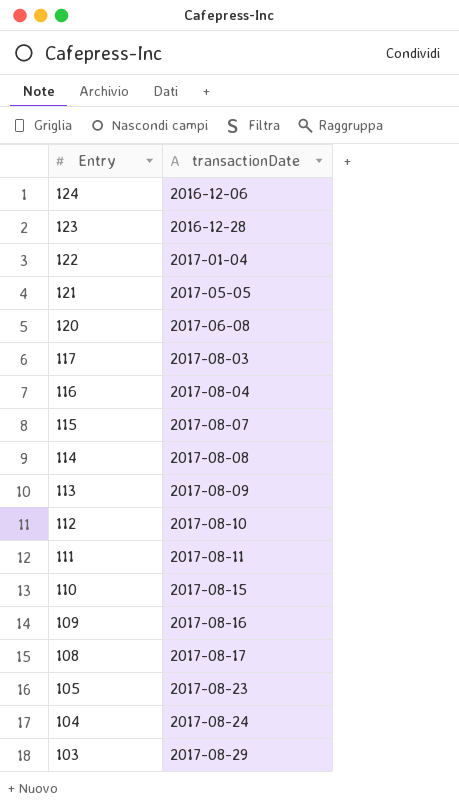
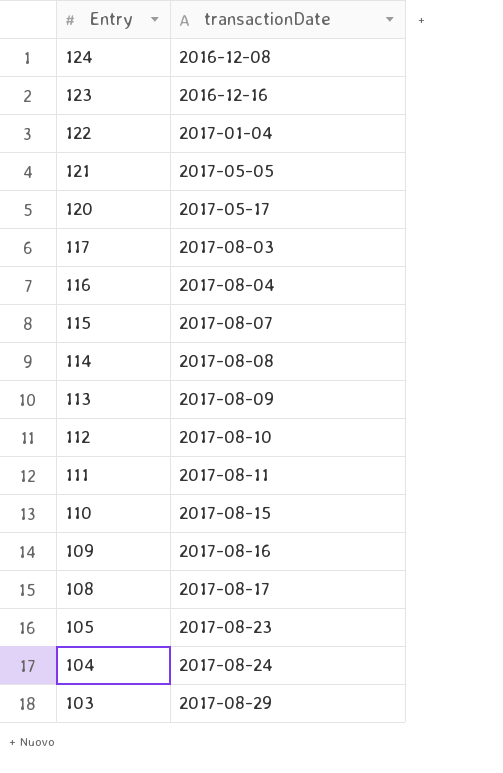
124 | transactionDate: 2016-12-06 -> 2016-12-08
123 | transactionDate: 2016-12-28 -> 2016-12-16
120 | transactionDate: 2017-06-08 -> 2017-05-17

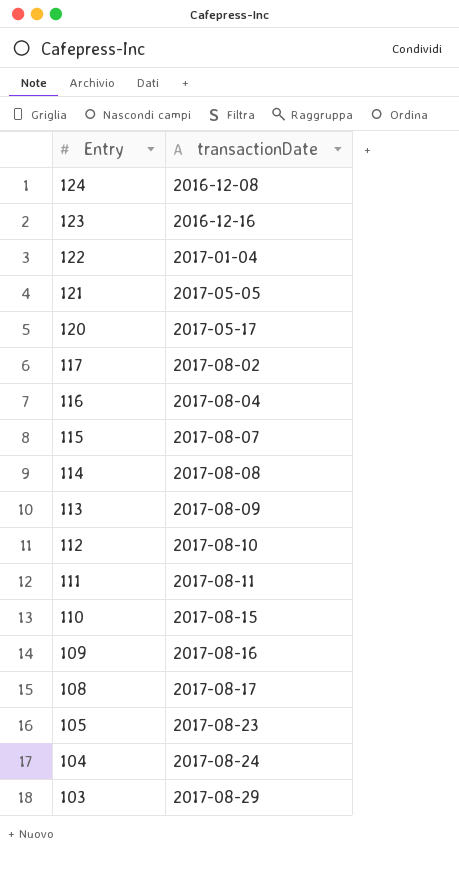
117 | transactionDate: 2017-08-03 -> 2017-08-02

